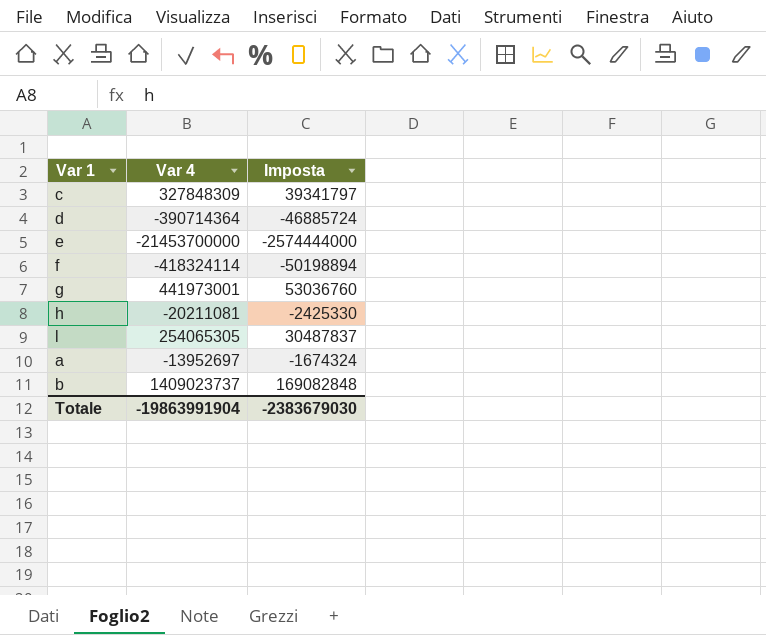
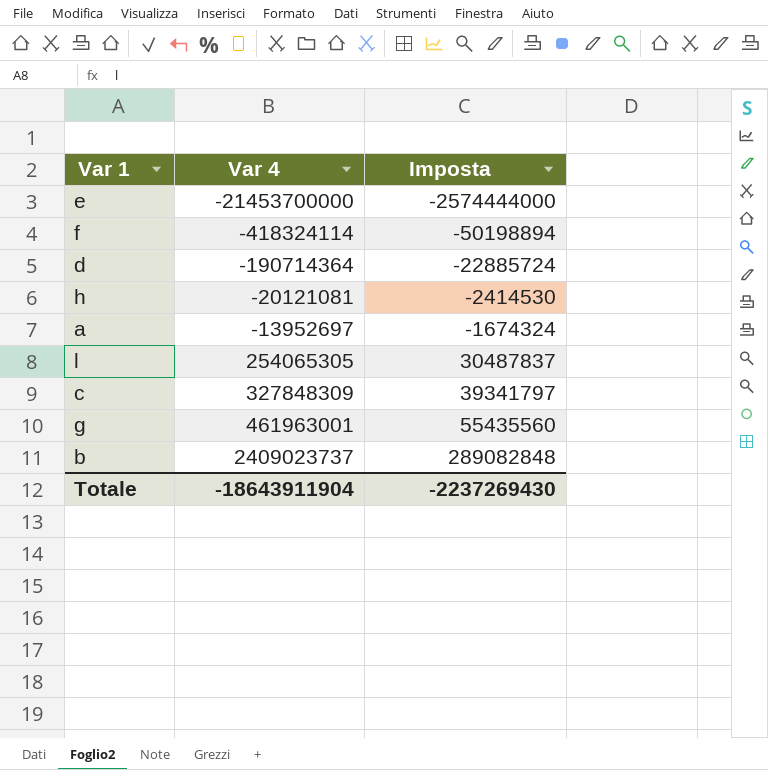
row order: none -> Var 4 ascending
d | Var 4: -390714364 -> -190714364
d | Imposta: -46885724 -> -22885724
h | Var 4: -20211081 -> -20121081
h | Imposta: -2425330 -> -2414530
g | Var 4: 441973001 -> 461963001
g | Imposta: 53036760 -> 55435560
b | Var 4: 1409023737 -> 2409023737
b | Imposta: 169082848 -> 289082848
Totale | Var 4: -19863991904 -> -18643911904
Totale | Imposta: -2383679030 -> -2237269430

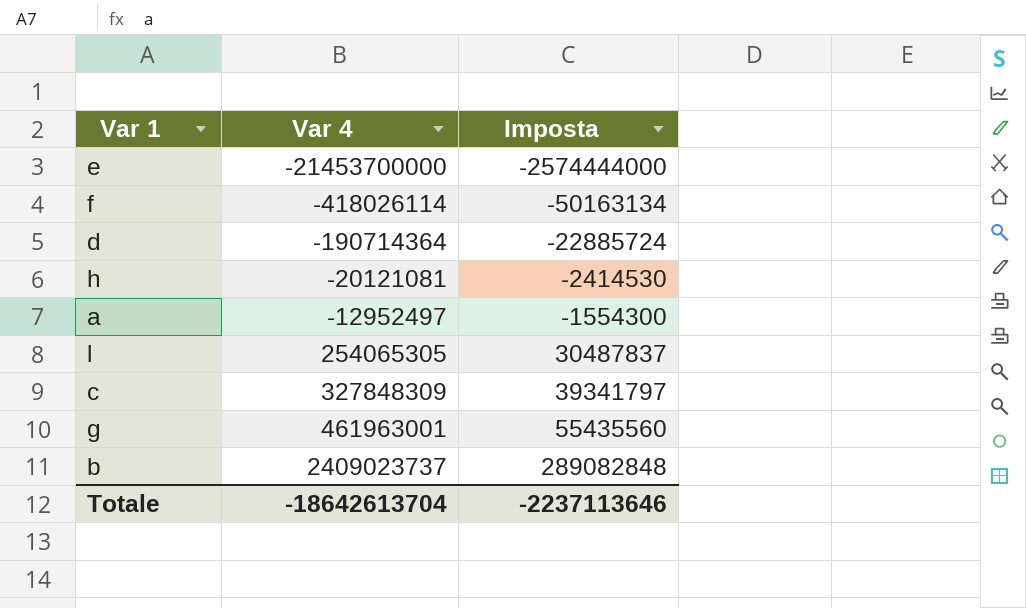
f | Var 4: -418324114 -> -418026114
f | Imposta: -50198894 -> -50163134
a | Var 4: -13952697 -> -12952497
a | Imposta: -1674324 -> -1554300
Totale | Var 4: -18643911904 -> -18642613704
Totale | Imposta: -2237269430 -> -2237113646

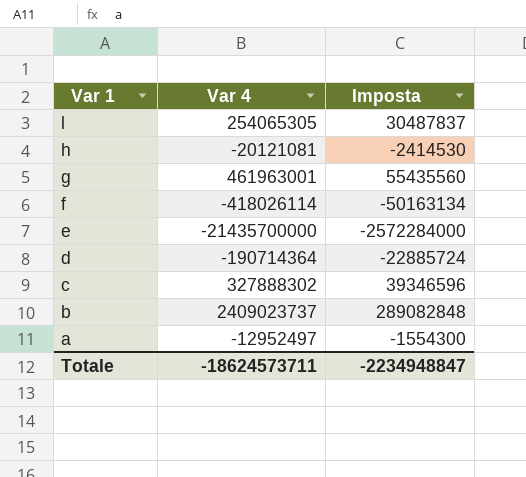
row order: Var 4 ascending -> Var 1 descending
e | Var 4: -21453700000 -> -21435700000
e | Imposta: -2574444000 -> -2572284000
c | Var 4: 327848309 -> 327888302
c | Imposta: 39341797 -> 39346596
Totale | Var 4: -18642613704 -> -18624573711
Totale | Imposta: -2237113646 -> -2234948847

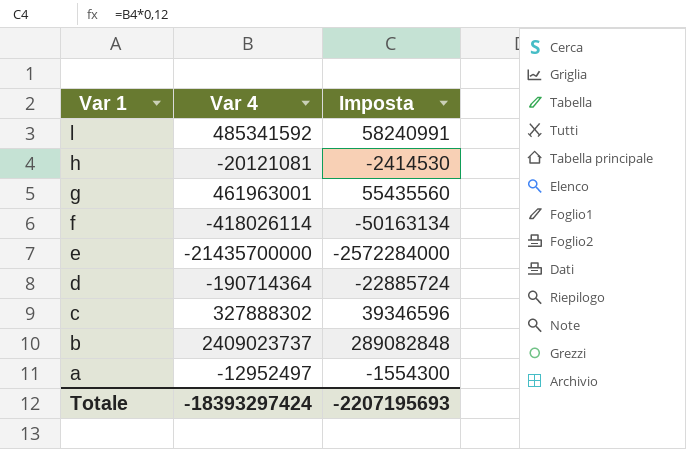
l | Var 4: 254065305 -> 485341592
l | Imposta: 30487837 -> 58240991
Totale | Var 4: -18624573711 -> -18393297424
Totale | Imposta: -2234948847 -> -2207195693

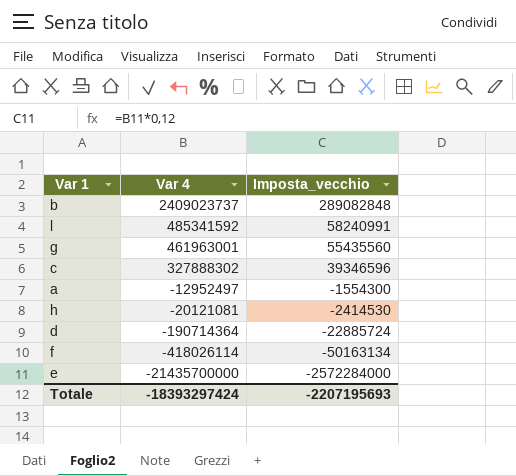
row order: Var 1 descending -> Var 4 descending
column name: Imposta -> Imposta_vecchio

